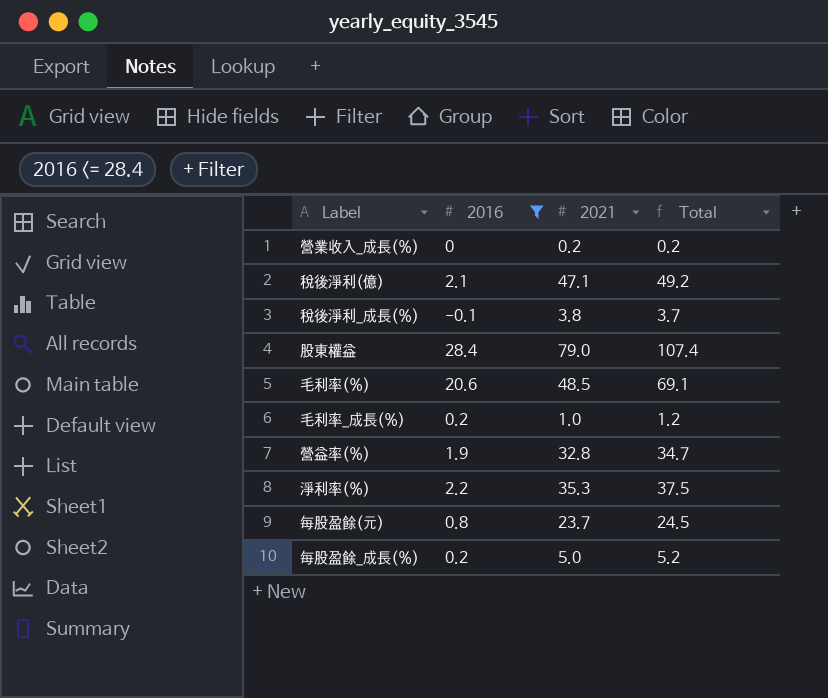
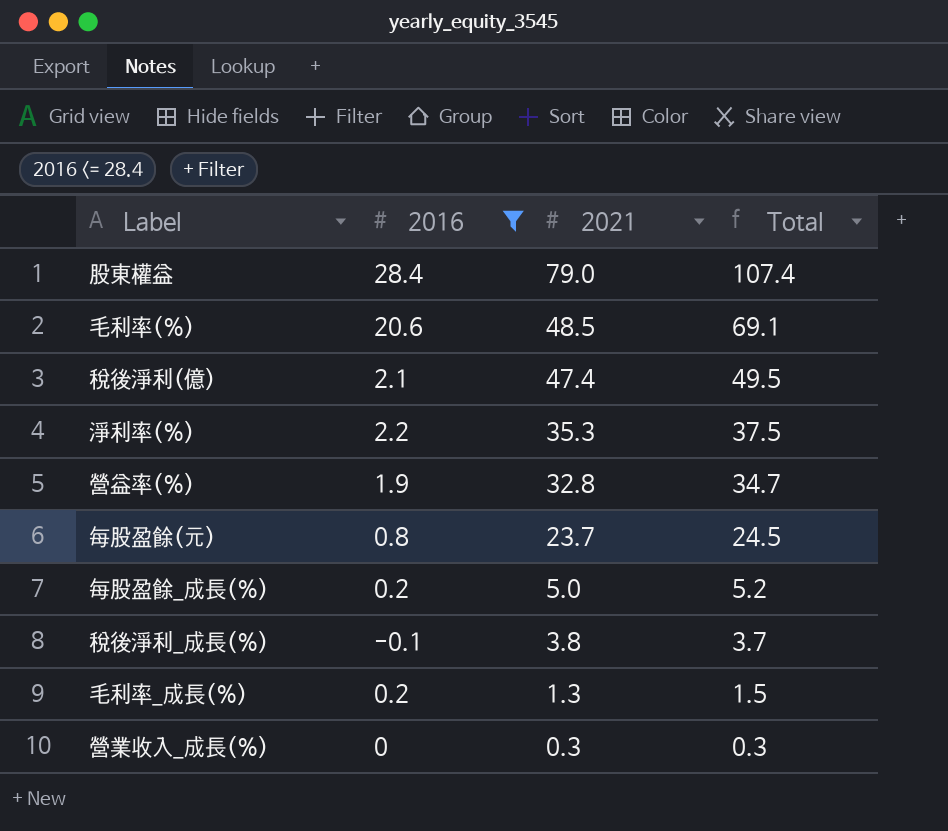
row order: none -> 2021 descending
稅後淨利(億) | 2021: 47.1 -> 47.4
稅後淨利(億) | Total: 49.2 -> 49.5
毛利率_成長(%) | 2021: 1.0 -> 1.3
毛利率_成長(%) | Total: 1.2 -> 1.5
營業收入_成長(%) | 2021: 0.2 -> 0.3
營業收入_成長(%) | Total: 0.2 -> 0.3

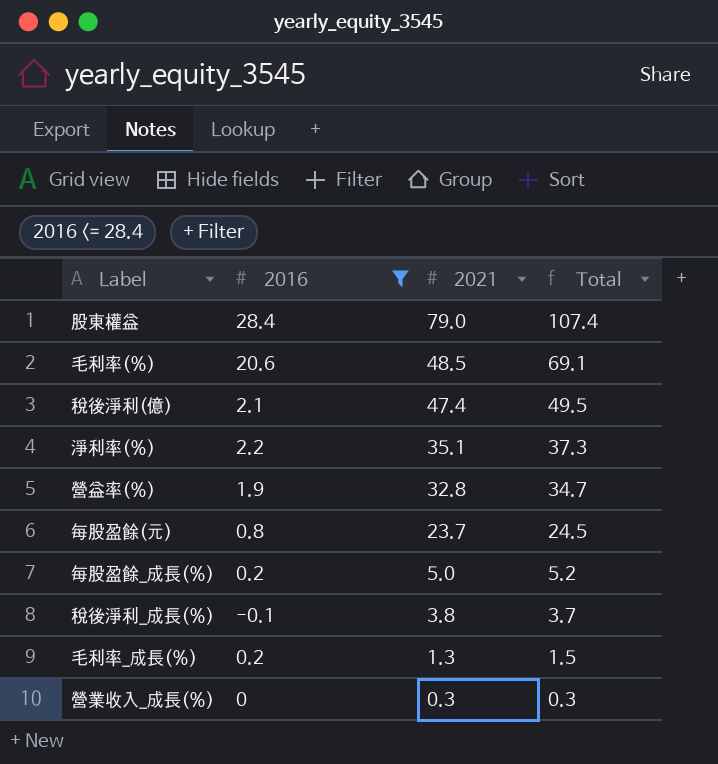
淨利率(%) | 2021: 35.3 -> 35.1
淨利率(%) | Total: 37.5 -> 37.3

